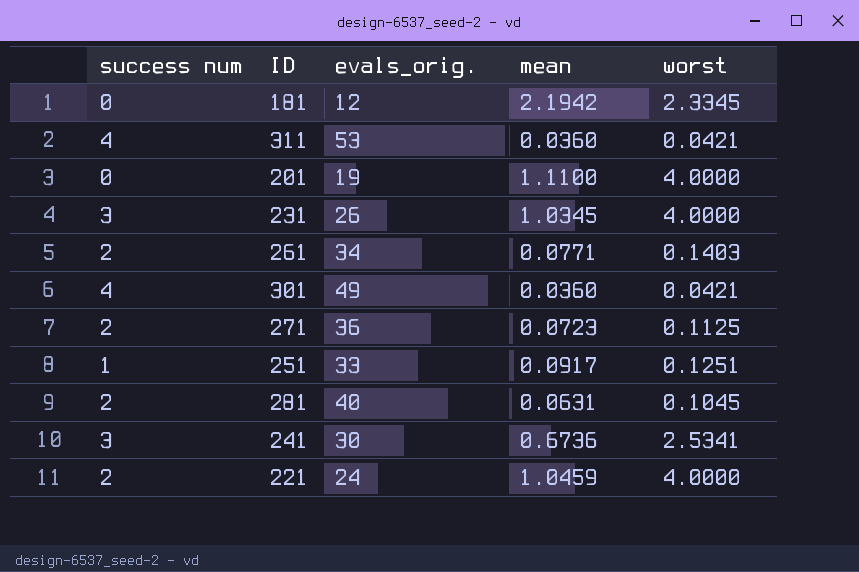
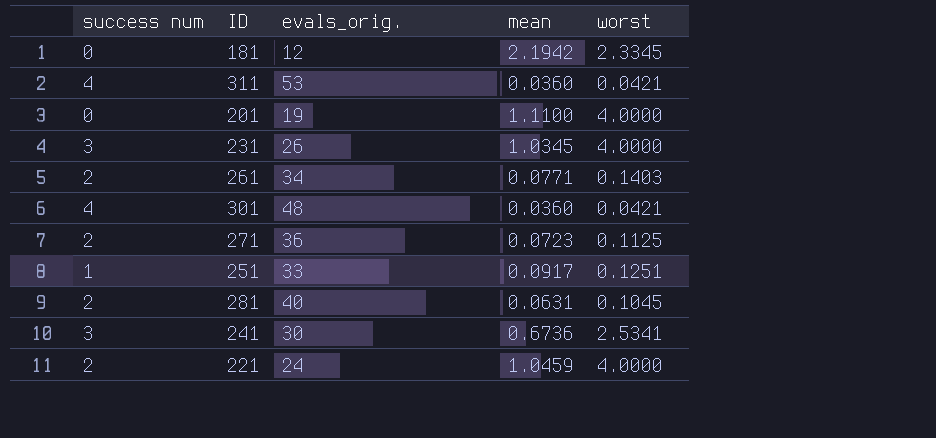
301 | evals_orig.: 49 -> 48

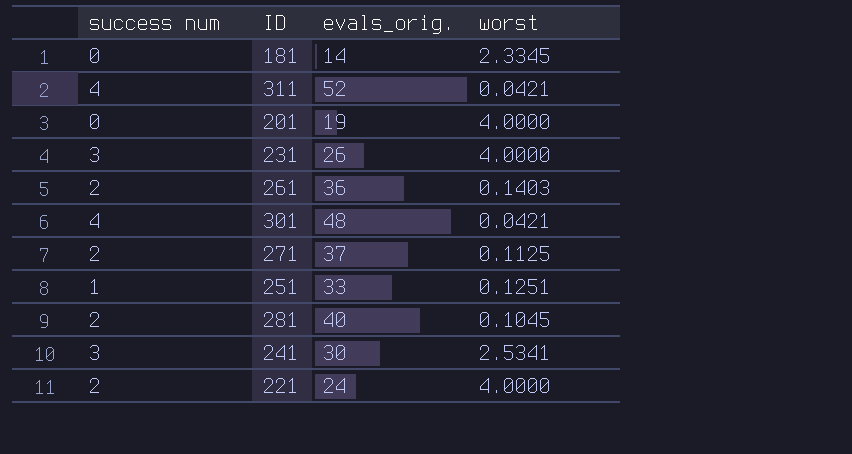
column mean | position: 4 -> none
181 | evals_orig.: 12 -> 14
311 | evals_orig.: 53 -> 52
261 | evals_orig.: 34 -> 36
271 | evals_orig.: 36 -> 37

